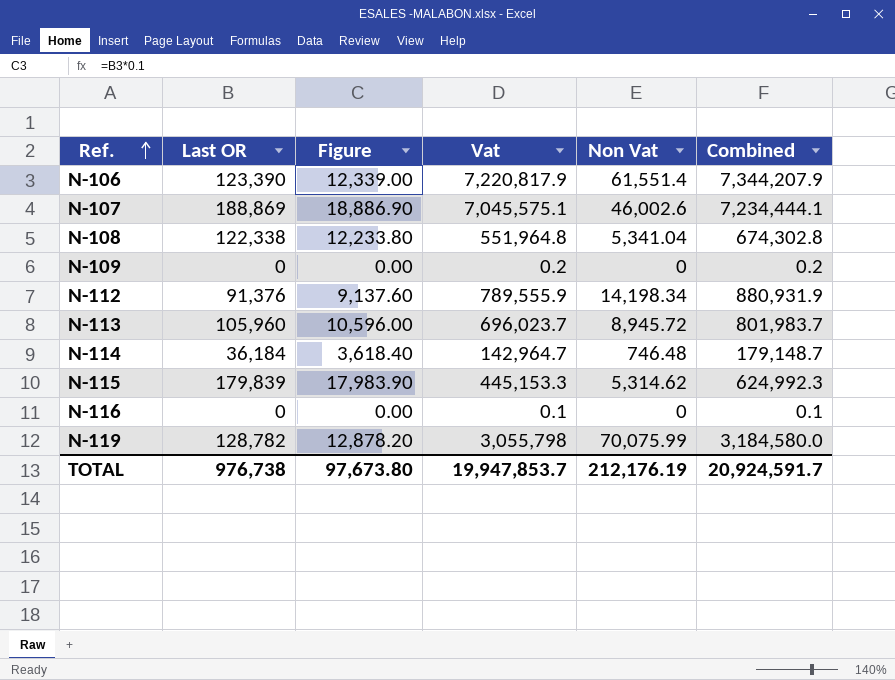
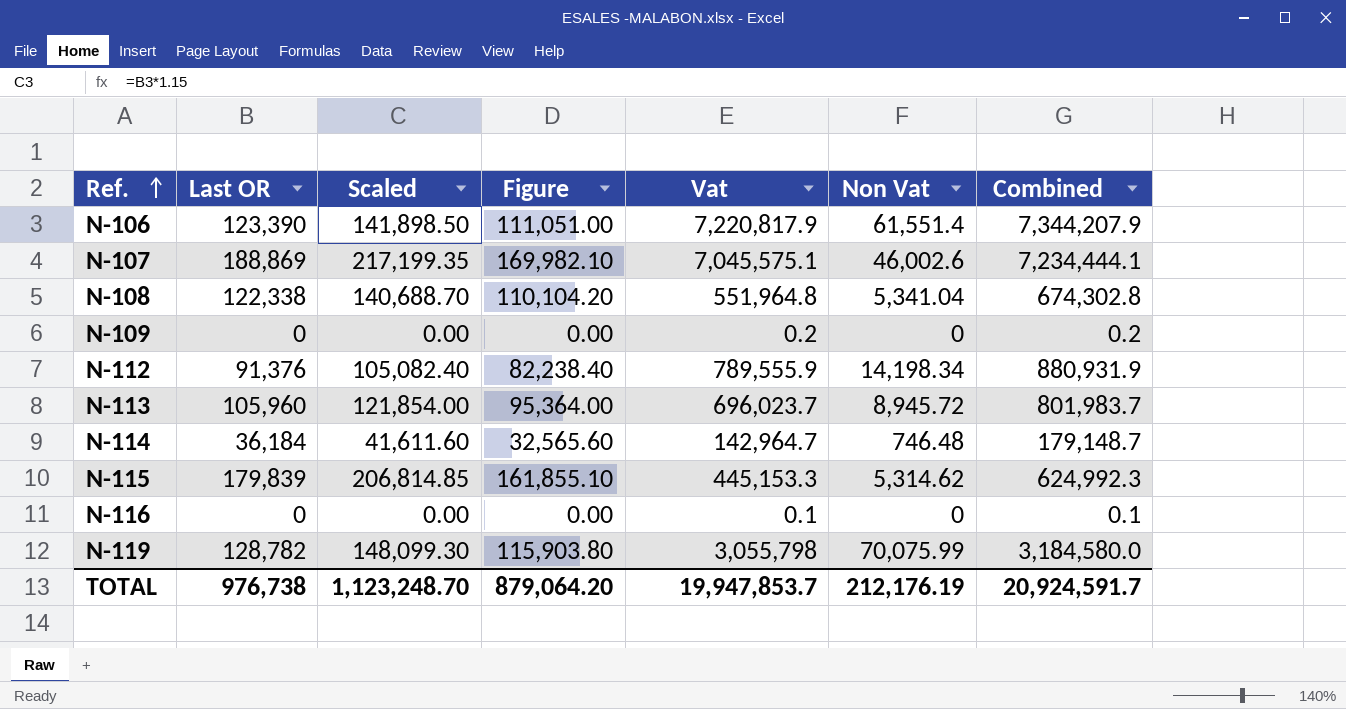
column Scaled | formula: none -> [Last OR] * 1.15
column Figure | formula: [Last OR] * 0.1 -> [Last OR] * 0.9
TOTAL | Figure: 97,673.80 -> 879,064.20

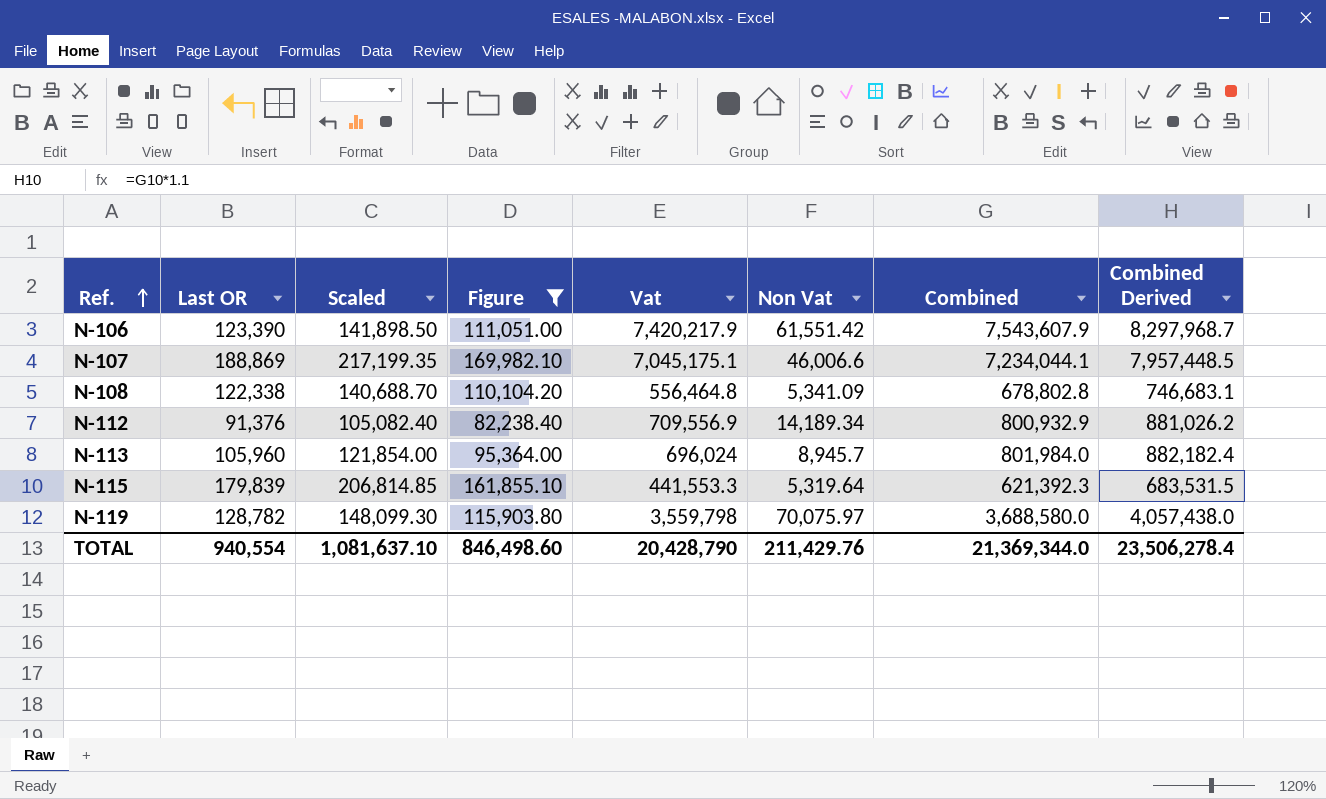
filter: none -> Figure >= 82,238.40
column Combined Derived | formula: none -> [Combined] * 1.1
N-106 | Vat: 7,220,817.9 -> 7,420,217.9
N-106 | Non Vat: 61,551.4 -> 61,551.42
N-106 | Combined: 7,344,207.9 -> 7,543,607.9
N-107 | Vat: 7,045,575.1 -> 7,045,175.1
N-107 | Non Vat: 46,002.6 -> 46,006.6
N-107 | Combined: 7,234,444.1 -> 7,234,044.1
N-108 | Vat: 551,964.8 -> 556,464.8
N-108 | Non Vat: 5,341.04 -> 5,341.09
N-108 | Combined: 674,302.8 -> 678,802.8
N-112 | Vat: 789,555.9 -> 709,556.9
N-112 | Non Vat: 14,198.34 -> 14,189.34
N-112 | Combined: 880,931.9 -> 800,932.9
N-113 | Vat: 696,023.7 -> 696,024
N-113 | Non Vat: 8,945.72 -> 8,945.7
N-113 | Combined: 801,983.7 -> 801,984.0
N-115 | Vat: 445,153.3 -> 441,553.3
N-115 | Non Vat: 5,314.62 -> 5,319.64
N-115 | Combined: 624,992.3 -> 621,392.3
N-119 | Vat: 3,055,798 -> 3,559,798
N-119 | Non Vat: 70,075.99 -> 70,075.97
N-119 | Combined: 3,184,580.0 -> 3,688,580.0
TOTAL | Last OR: 976,738 -> 940,554
TOTAL | Scaled: 1,123,248.70 -> 1,081,637.10
TOTAL | Figure: 879,064.20 -> 846,498.60
TOTAL | Vat: 19,947,853.7 -> 20,428,790
TOTAL | Non Vat: 212,176.19 -> 211,429.76
TOTAL | Combined: 20,924,591.7 -> 21,369,344.0

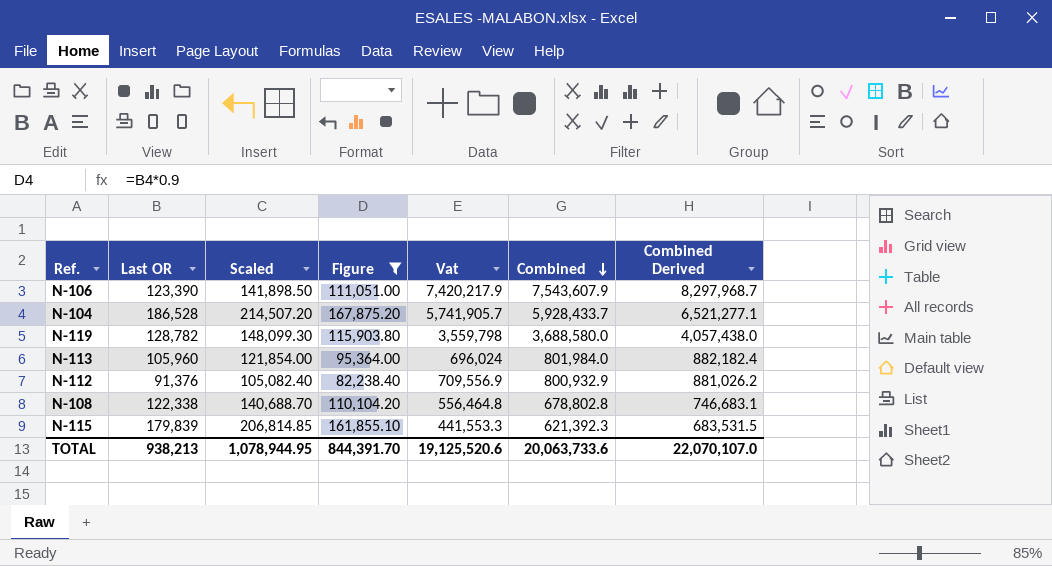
row order: Ref. ascending -> Combined descending
column Non Vat | position: 6 -> none
row N-107: 188,869 | 217,199.35 | 169,982.10 | 7,045,175.1 | 46,006.6 | 7,234,044.1 | 7,957,448.5 -> none
row N-104: none -> 186,528 | 214,507.20 | 167,875.20 | 5,741,905.7 | 5,928,433.7 | 6,521,277.1
TOTAL | Last OR: 940,554 -> 938,213
TOTAL | Scaled: 1,081,637.10 -> 1,078,944.95
TOTAL | Figure: 846,498.60 -> 844,391.70
TOTAL | Vat: 20,428,790 -> 19,125,520.6
TOTAL | Combined: 21,369,344.0 -> 20,063,733.6
TOTAL | Combined Derived: 23,506,278.4 -> 22,070,107.0

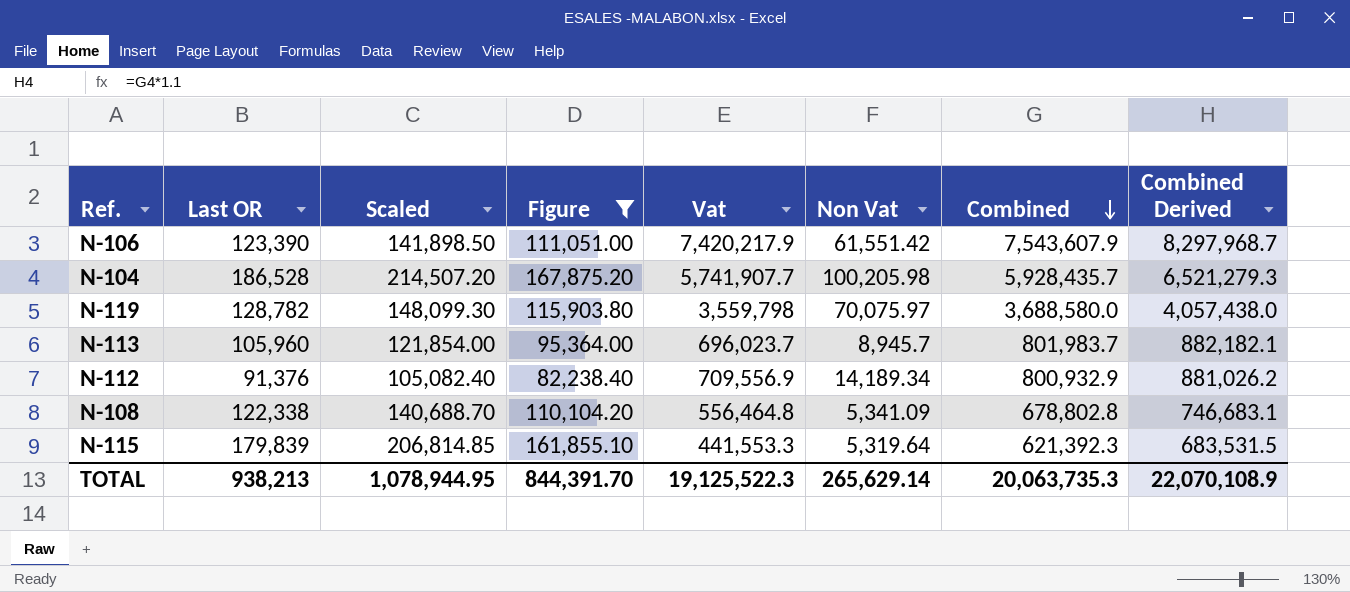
column Non Vat | position: none -> 6
N-104 | Vat: 5,741,905.7 -> 5,741,907.7
N-104 | Combined: 5,928,433.7 -> 5,928,435.7
N-104 | Combined Derived: 6,521,277.1 -> 6,521,279.3
N-113 | Vat: 696,024 -> 696,023.7
N-113 | Combined: 801,984.0 -> 801,983.7
N-113 | Combined Derived: 882,182.4 -> 882,182.1
TOTAL | Vat: 19,125,520.6 -> 19,125,522.3
TOTAL | Combined: 20,063,733.6 -> 20,063,735.3
TOTAL | Combined Derived: 22,070,107.0 -> 22,070,108.9

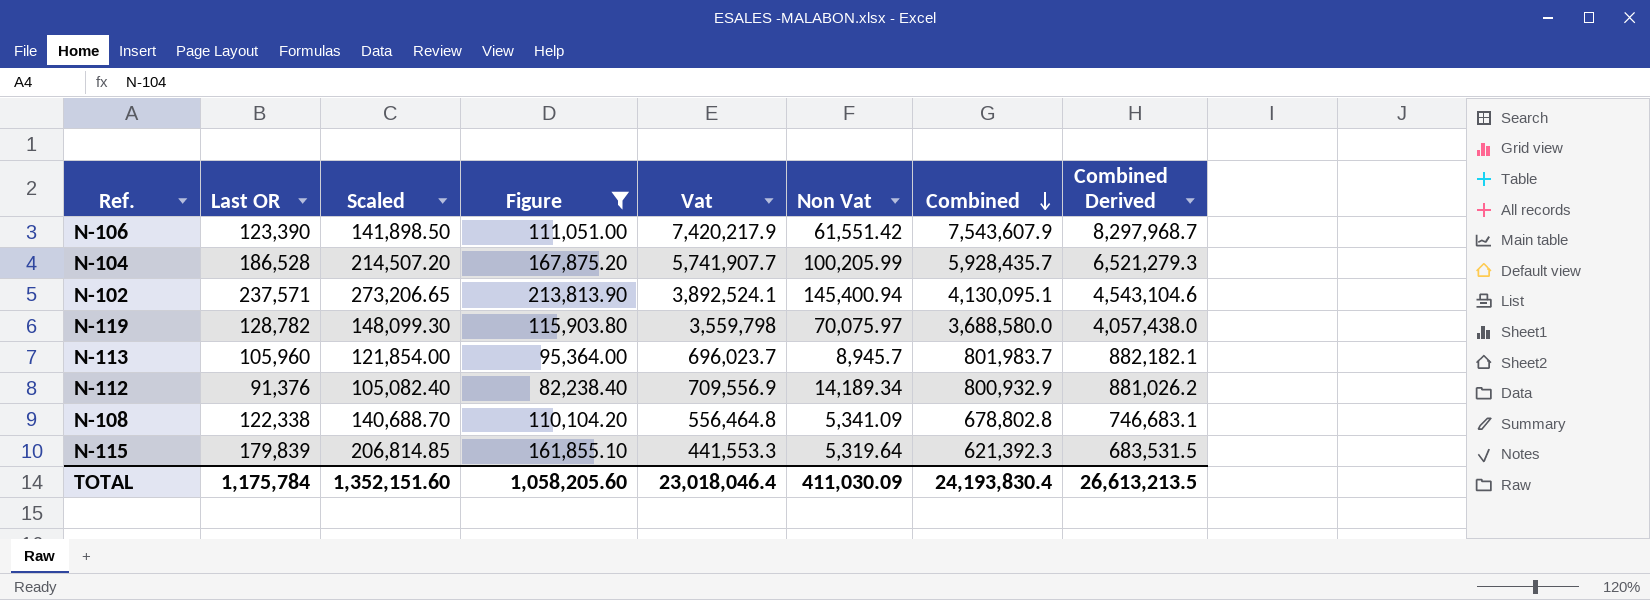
N-104 | Non Vat: 100,205.98 -> 100,205.99
row N-102: none -> 237,571 | 273,206.65 | 213,813.90 | 3,892,524.1 | 145,400.94 | 4,130,095.1 | 4,543,104.6
TOTAL | Last OR: 938,213 -> 1,175,784
TOTAL | Scaled: 1,078,944.95 -> 1,352,151.60
TOTAL | Figure: 844,391.70 -> 1,058,205.60
TOTAL | Vat: 19,125,522.3 -> 23,018,046.4
TOTAL | Non Vat: 265,629.14 -> 411,030.09
TOTAL | Combined: 20,063,735.3 -> 24,193,830.4
TOTAL | Combined Derived: 22,070,108.9 -> 26,613,213.5

